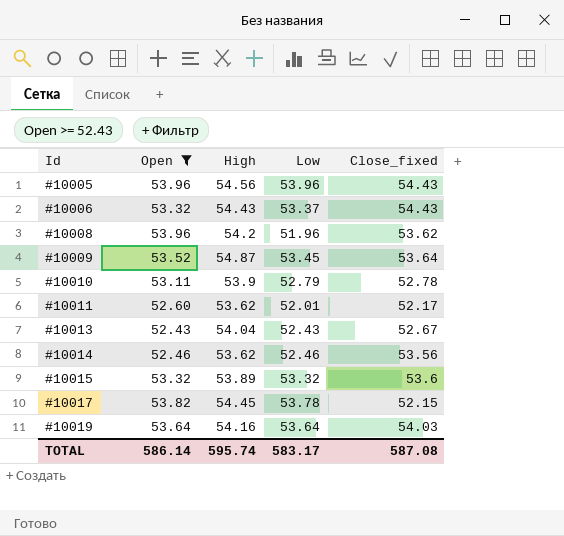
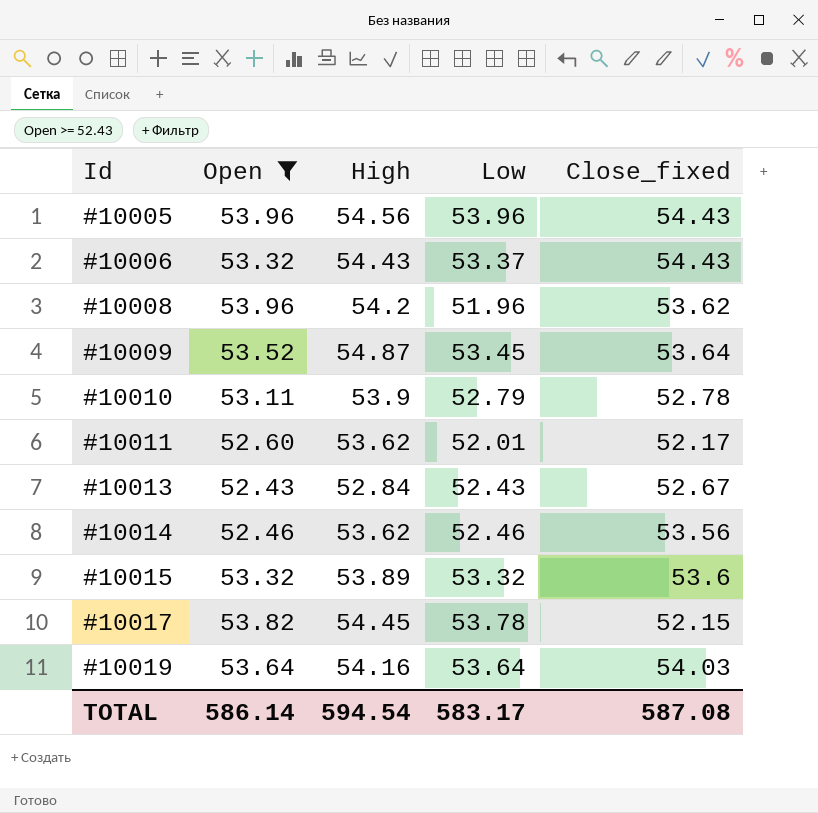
#10013 | High: 54.04 -> 52.84
TOTAL | High: 595.74 -> 594.54

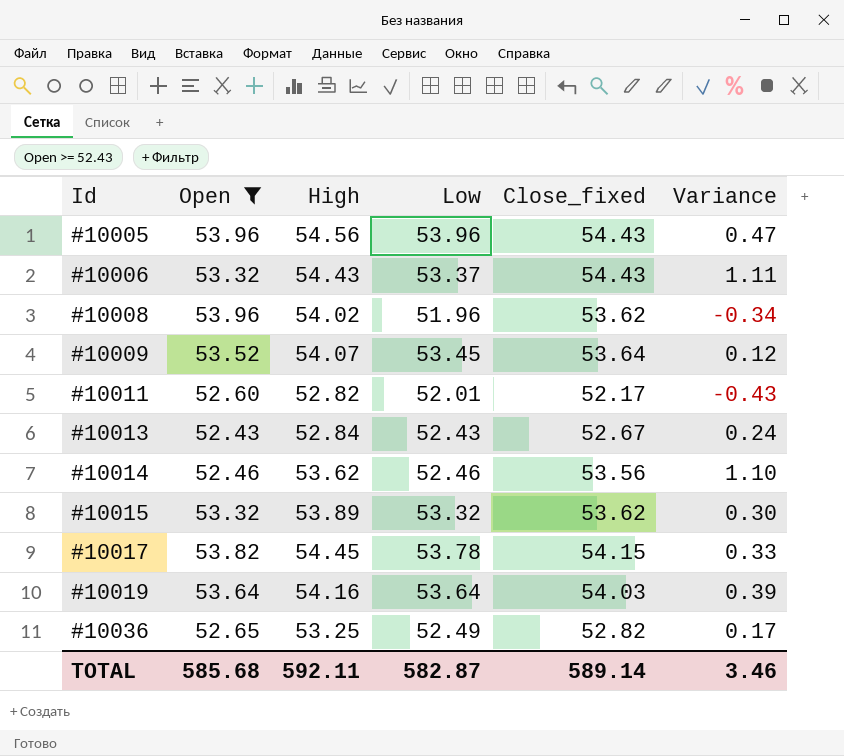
column Variance | formula: none -> [Close_fixed] - [Open]
row #10010: 53.11 | 53.9 | 52.79 | 52.78 -> none
#10008 | High: 54.2 -> 54.02
#10009 | High: 54.87 -> 54.07
#10011 | High: 53.62 -> 52.82
#10015 | Close_fixed: 53.6 -> 53.62
#10017 | Close_fixed: 52.15 -> 54.15
row #10036: none -> 52.65 | 53.25 | 52.49 | 52.82 | 0.17
TOTAL | Open: 586.14 -> 585.68
TOTAL | High: 594.54 -> 592.11
TOTAL | Low: 583.17 -> 582.87
TOTAL | Close_fixed: 587.08 -> 589.14

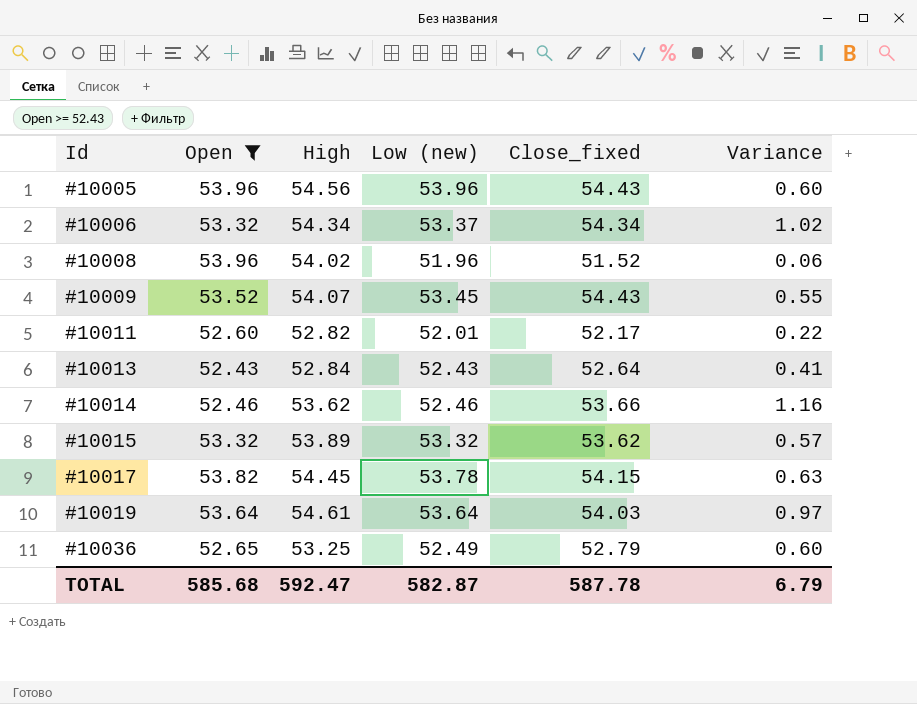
column name: Low -> Low (new)
column Variance | formula: [Close_fixed] - [Open] -> [High] - [Open]
#10006 | High: 54.43 -> 54.34
#10006 | Close_fixed: 54.43 -> 54.34
#10008 | Close_fixed: 53.62 -> 51.52
#10009 | Close_fixed: 53.64 -> 54.43
#10013 | Close_fixed: 52.67 -> 52.64
#10014 | Close_fixed: 53.56 -> 53.66
#10019 | High: 54.16 -> 54.61
#10036 | Close_fixed: 52.82 -> 52.79
TOTAL | High: 592.11 -> 592.47
TOTAL | Close_fixed: 589.14 -> 587.78
TOTAL | Variance: 3.46 -> 6.79

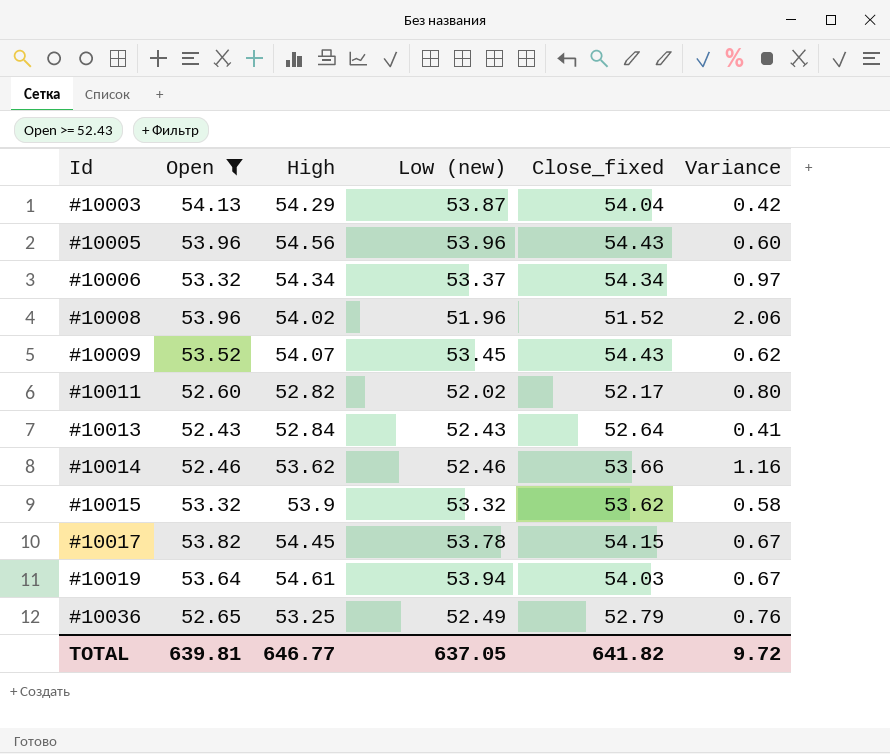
column Variance | formula: [High] - [Open] -> [High] - [Low (new)]
row #10003: none -> 54.13 | 54.29 | 53.87 | 54.04 | 0.42
#10011 | Low (new): 52.01 -> 52.02
#10015 | High: 53.89 -> 53.9
#10019 | Low (new): 53.64 -> 53.94
TOTAL | Open: 585.68 -> 639.81
TOTAL | High: 592.47 -> 646.77
TOTAL | Low (new): 582.87 -> 637.05
TOTAL | Close_fixed: 587.78 -> 641.82
TOTAL | Variance: 6.79 -> 9.72

